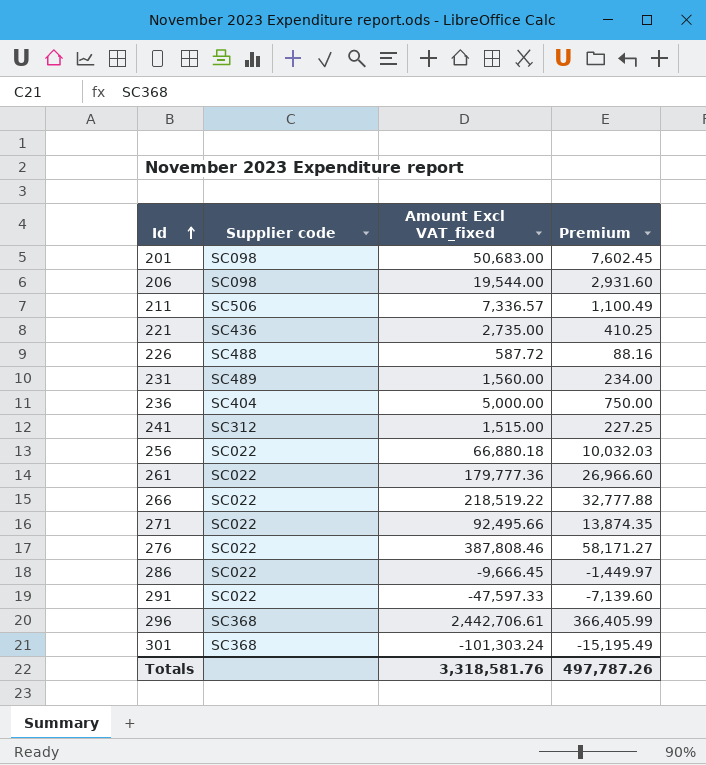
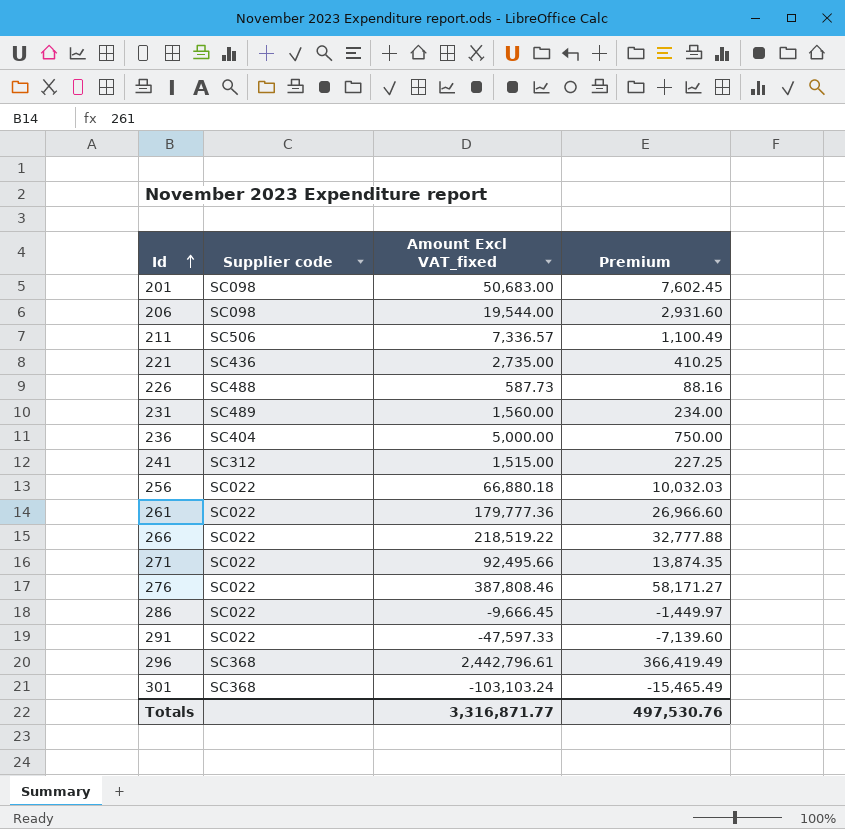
226 | Amount Excl VAT_fixed: 587.72 -> 587.73
296 | Amount Excl VAT_fixed: 2,442,706.61 -> 2,442,796.61
296 | Premium: 366,405.99 -> 366,419.49
301 | Amount Excl VAT_fixed: -101,303.24 -> -103,103.24
301 | Premium: -15,195.49 -> -15,465.49
Totals | Amount Excl VAT_fixed: 3,318,581.76 -> 3,316,871.77
Totals | Premium: 497,787.26 -> 497,530.76

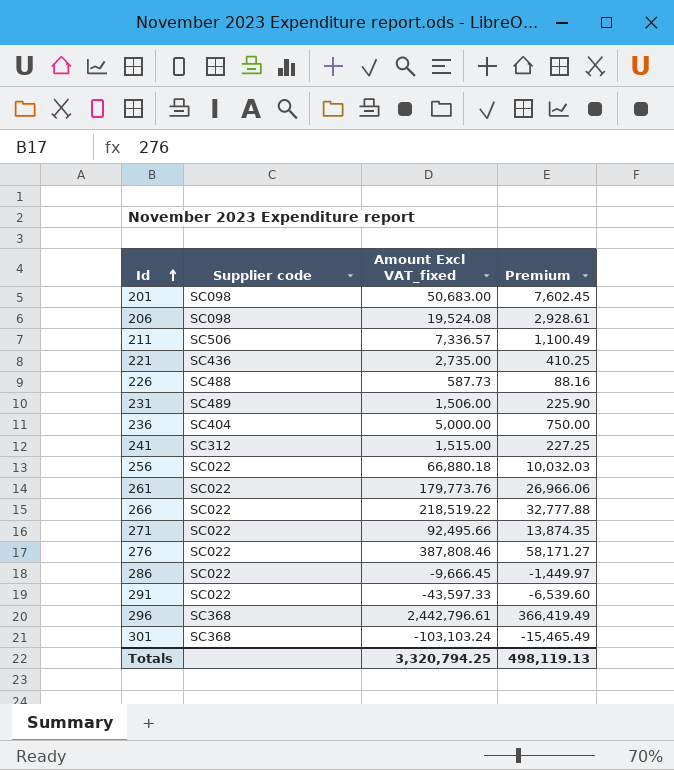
206 | Amount Excl VAT_fixed: 19,544.00 -> 19,524.08
206 | Premium: 2,931.60 -> 2,928.61
231 | Amount Excl VAT_fixed: 1,560.00 -> 1,506.00
231 | Premium: 234.00 -> 225.90
261 | Amount Excl VAT_fixed: 179,777.36 -> 179,773.76
261 | Premium: 26,966.60 -> 26,966.06
291 | Amount Excl VAT_fixed: -47,597.33 -> -43,597.33
291 | Premium: -7,139.60 -> -6,539.60
Totals | Amount Excl VAT_fixed: 3,316,871.77 -> 3,320,794.25
Totals | Premium: 497,530.76 -> 498,119.13

